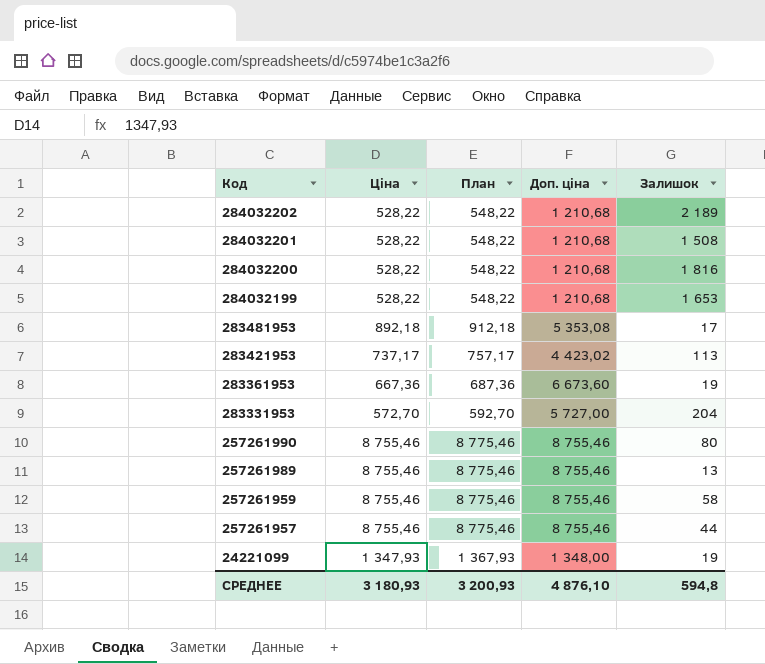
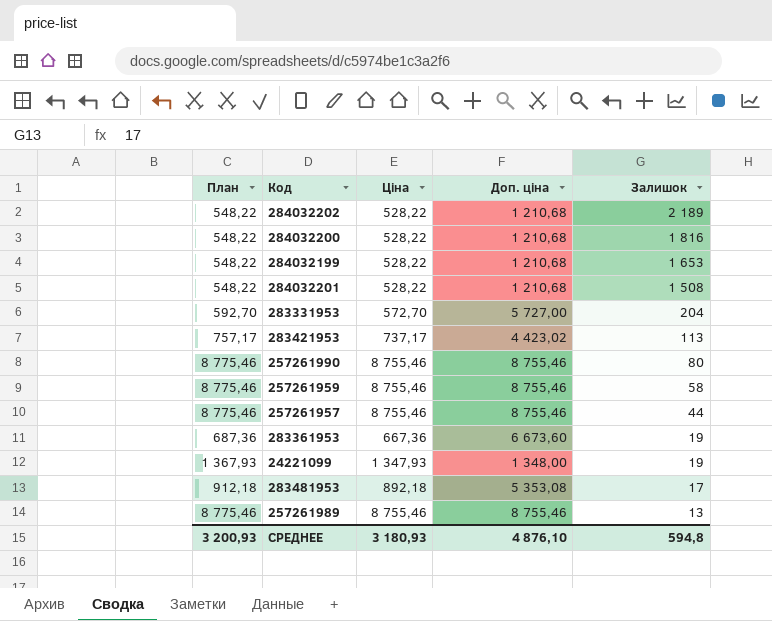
row order: Код descending -> Залишок descending
column План | position: 3 -> 1

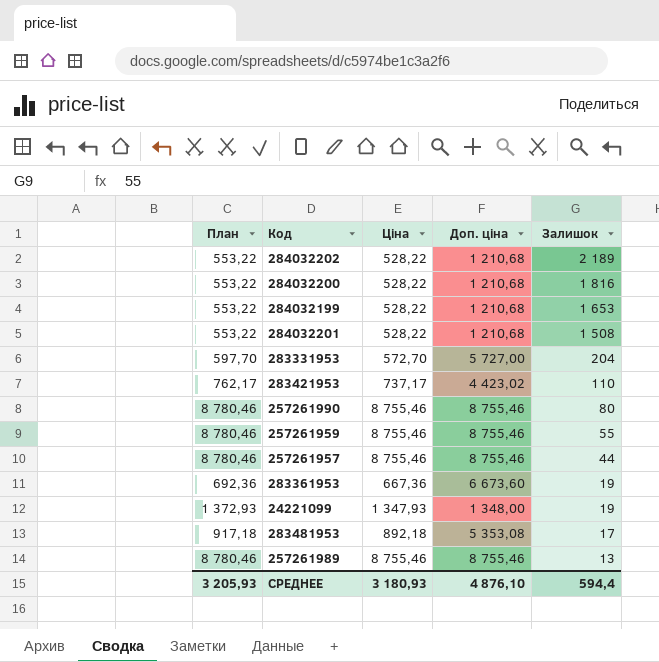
column План | formula: [Ціна] + 20 -> [Ціна] + 25
283421953 | Залишок: 113 -> 110
257261959 | Залишок: 58 -> 55
СРЕДНЕЕ | План: 3 200,93 -> 3 205,93
СРЕДНЕЕ | Залишок: 594,8 -> 594,4

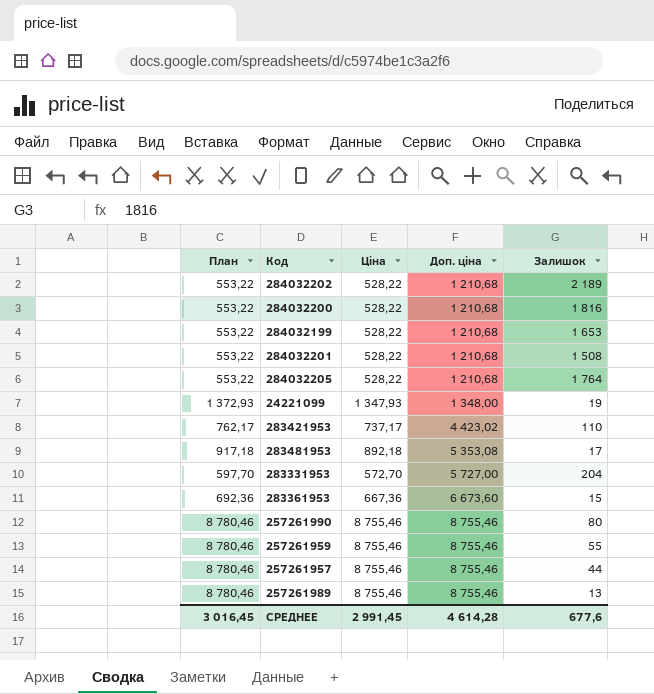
row order: Залишок descending -> Доп. ціна ascending
row 284032205: none -> 553,22 | 528,22 | 1 210,68 | 1 764
283361953 | Залишок: 19 -> 15
СРЕДНЕЕ | План: 3 205,93 -> 3 016,45
СРЕДНЕЕ | Ціна: 3 180,93 -> 2 991,45
СРЕДНЕЕ | Доп. ціна: 4 876,10 -> 4 614,28
СРЕДНЕЕ | Залишок: 594,4 -> 677,6

